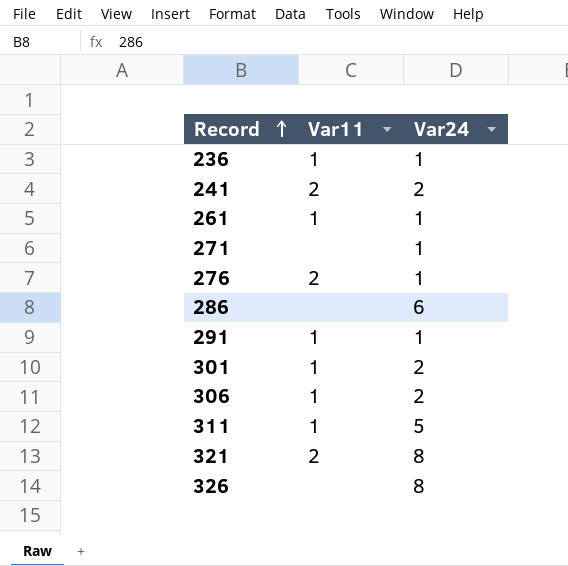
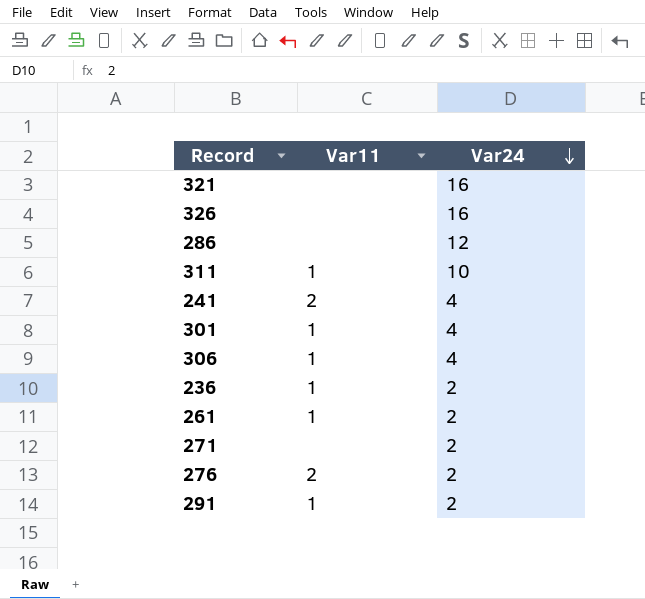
row order: Record ascending -> Var24 descending
321 | Var11: 2 -> none
321 | Var24: 8 -> 16
326 | Var24: 8 -> 16
286 | Var24: 6 -> 12
311 | Var24: 5 -> 10
241 | Var24: 2 -> 4
301 | Var24: 2 -> 4
306 | Var24: 2 -> 4
236 | Var24: 1 -> 2
261 | Var24: 1 -> 2
271 | Var24: 1 -> 2
276 | Var24: 1 -> 2
291 | Var24: 1 -> 2

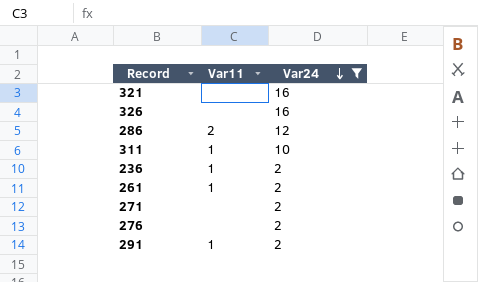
filter: none -> Var24 != 4
286 | Var11: none -> 2
276 | Var11: 2 -> none

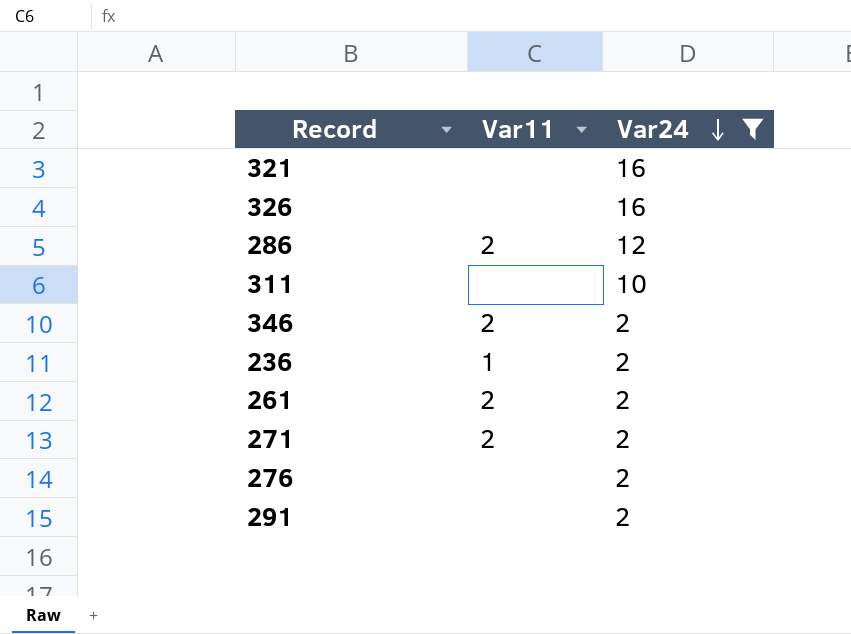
311 | Var11: 1 -> none
row 346: none -> 2 | 2
261 | Var11: 1 -> 2
271 | Var11: none -> 2
291 | Var11: 1 -> none

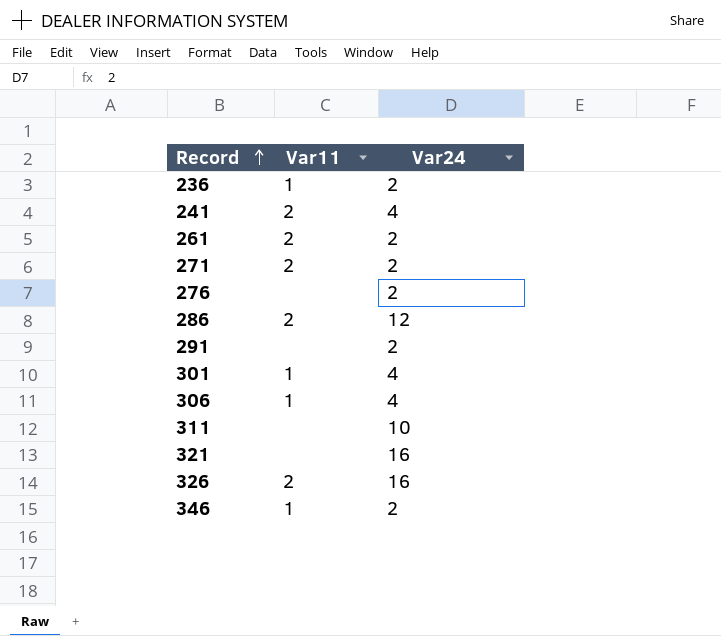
filter: Var24 != 4 -> none
row order: Var24 descending -> Record ascending
326 | Var11: none -> 2
346 | Var11: 2 -> 1

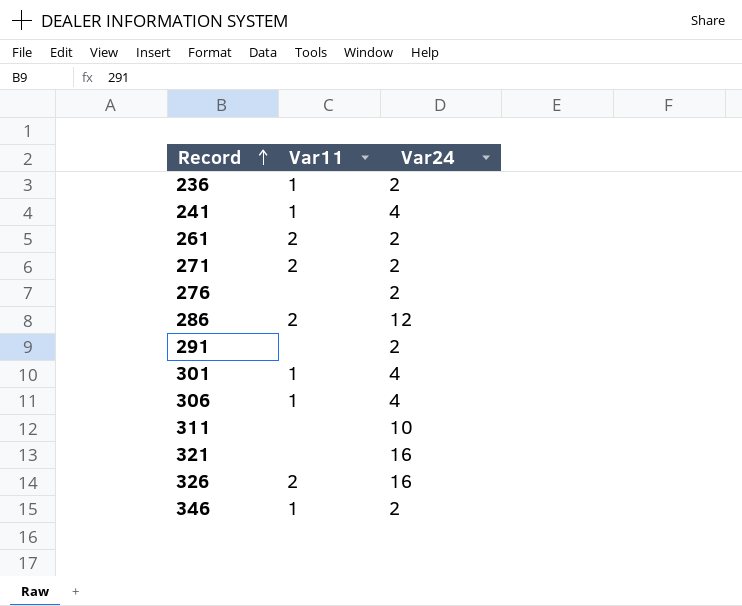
241 | Var11: 2 -> 1

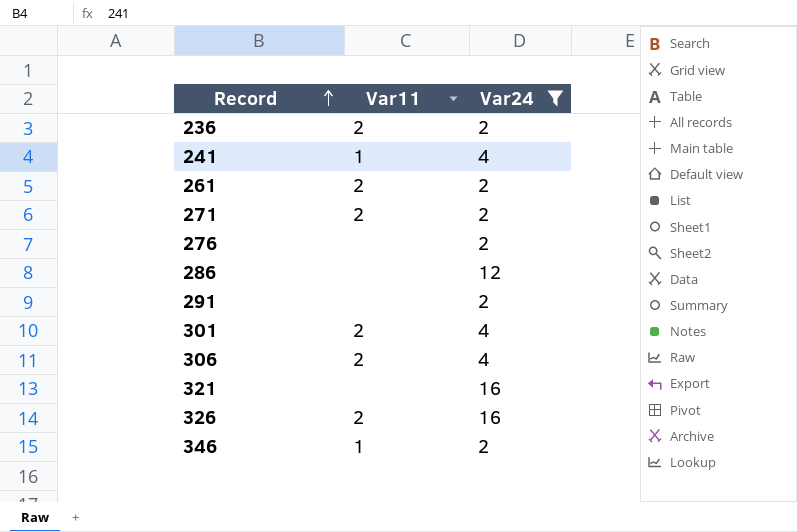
filter: none -> Var24 != 10
236 | Var11: 1 -> 2
286 | Var11: 2 -> none
301 | Var11: 1 -> 2
306 | Var11: 1 -> 2

